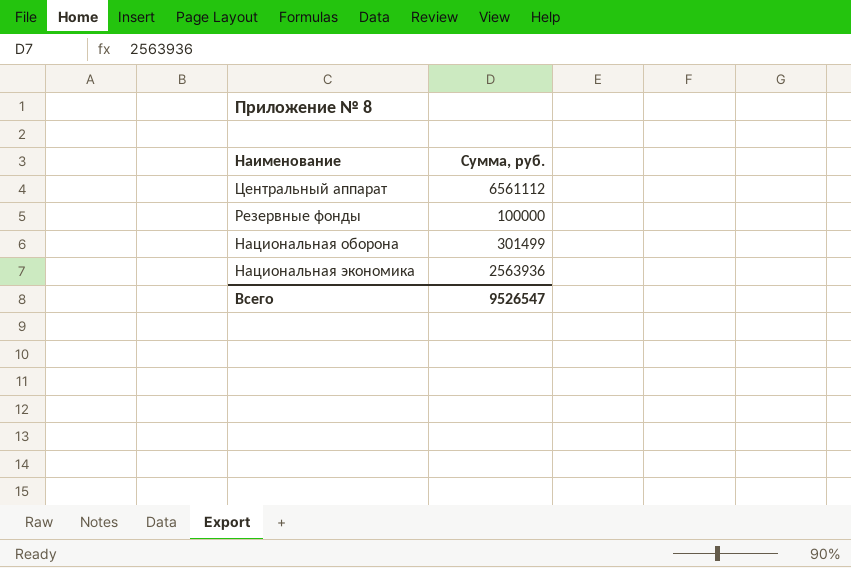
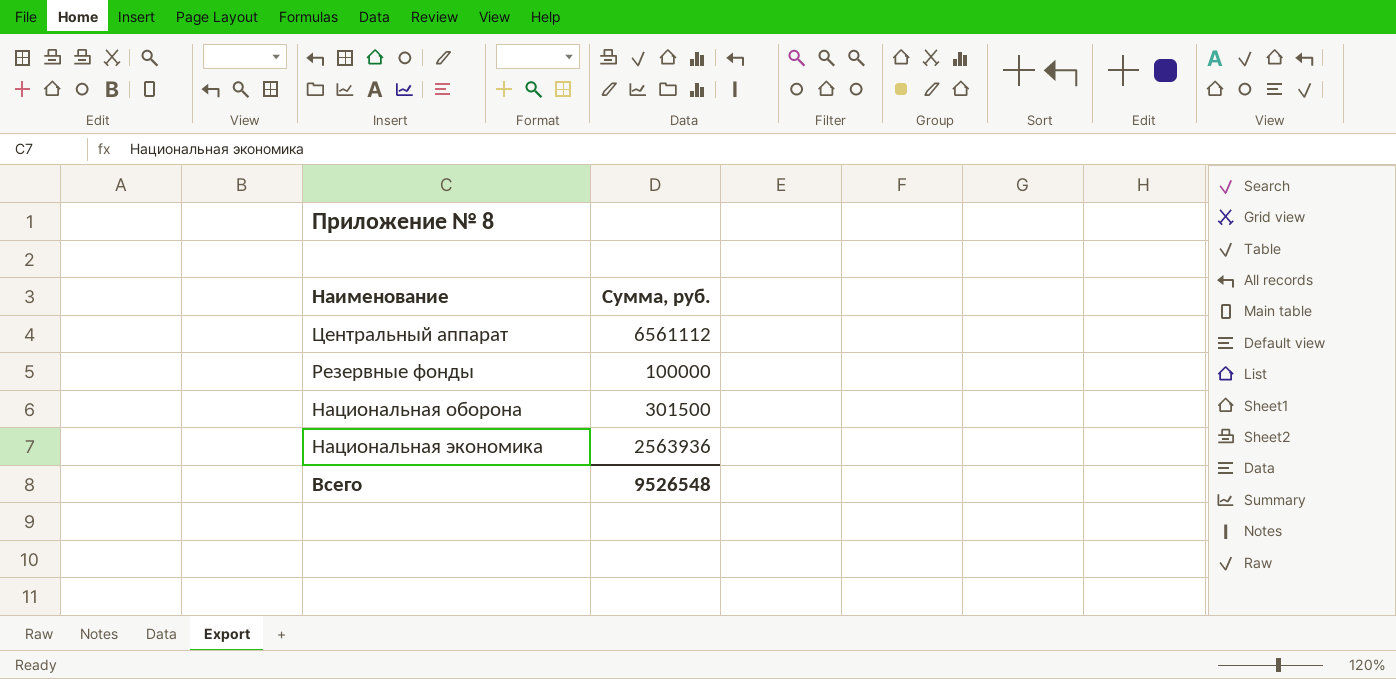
Национальная оборона | Сумма, руб.: 301499 -> 301500
Всего | Сумма, руб.: 9526547 -> 9526548

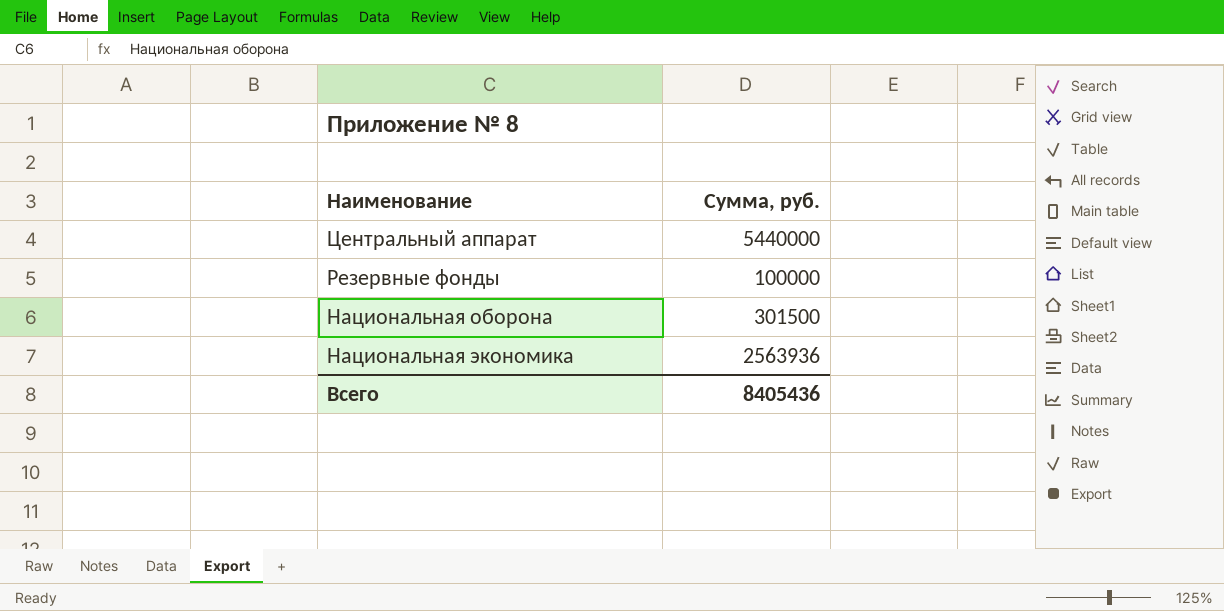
Центральный аппарат | Сумма, руб.: 6561112 -> 5440000
Всего | Сумма, руб.: 9526548 -> 8405436

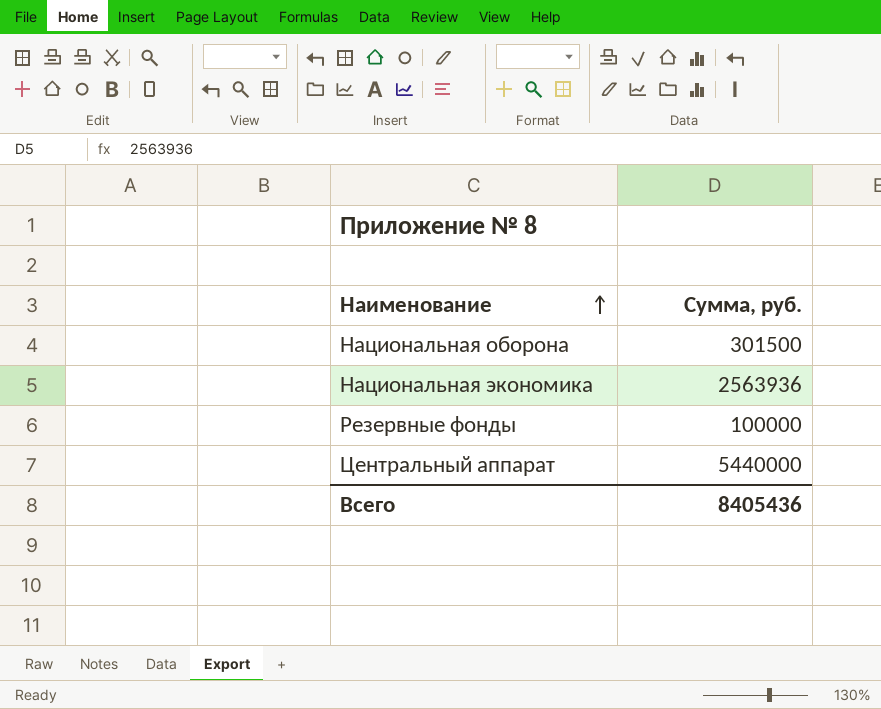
row order: none -> Наименование ascending

